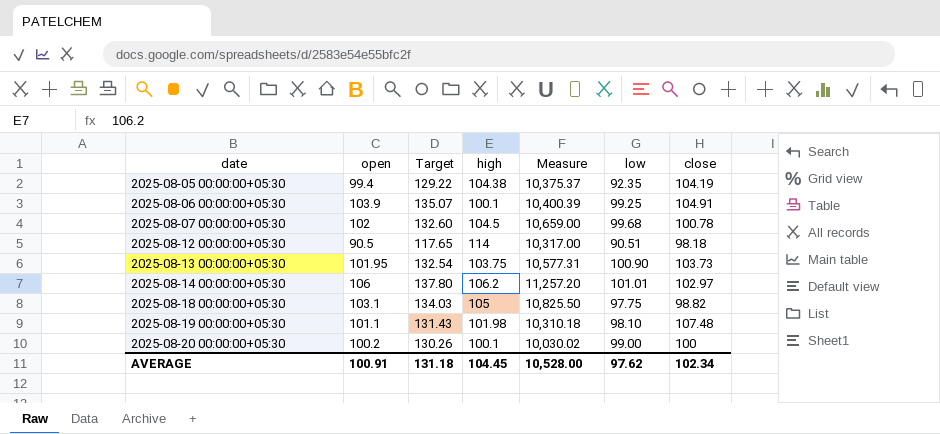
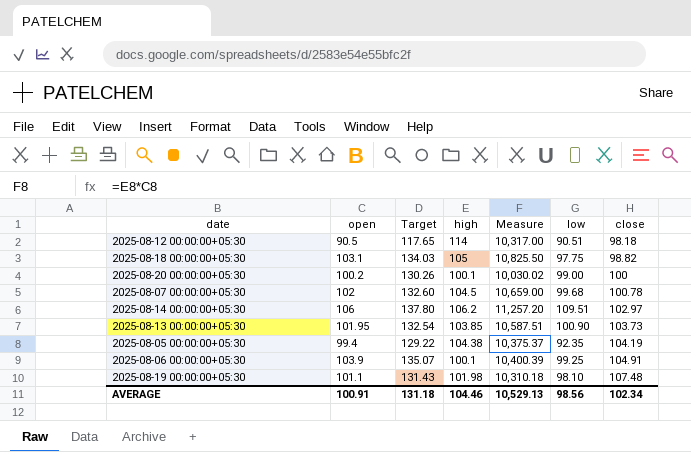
row order: date ascending -> close ascending
2025-08-14 00:00:00+05:30 | low: 101.01 -> 109.51
2025-08-13 00:00:00+05:30 | high: 103.75 -> 103.85
2025-08-13 00:00:00+05:30 | Measure: 10,577.31 -> 10,587.51
AVERAGE | high: 104.45 -> 104.46
AVERAGE | Measure: 10,528.00 -> 10,529.13
AVERAGE | low: 97.62 -> 98.56

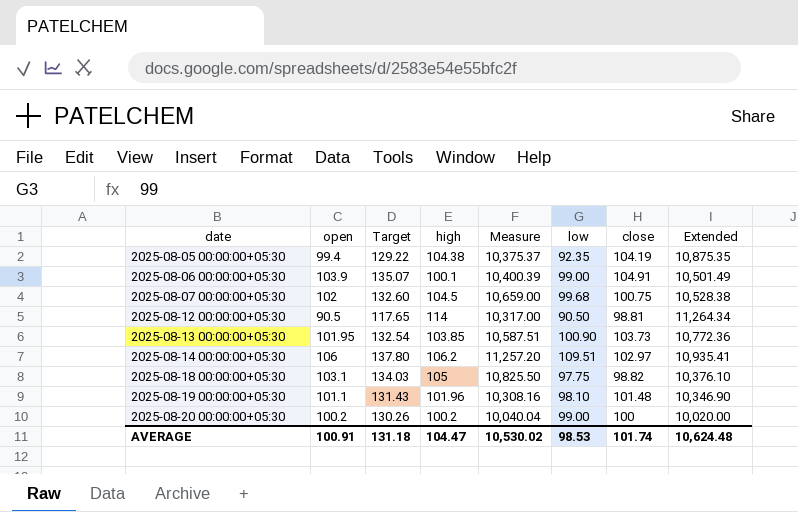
row order: close ascending -> date ascending
column Extended | formula: none -> [high] * [close]
2025-08-06 00:00:00+05:30 | low: 99.25 -> 99.00
2025-08-07 00:00:00+05:30 | close: 100.78 -> 100.75
2025-08-12 00:00:00+05:30 | low: 90.51 -> 90.50
2025-08-12 00:00:00+05:30 | close: 98.18 -> 98.81
2025-08-19 00:00:00+05:30 | high: 101.98 -> 101.96
2025-08-19 00:00:00+05:30 | Measure: 10,310.18 -> 10,308.16
2025-08-19 00:00:00+05:30 | close: 107.48 -> 101.48
2025-08-20 00:00:00+05:30 | high: 100.1 -> 100.2
2025-08-20 00:00:00+05:30 | Measure: 10,030.02 -> 10,040.04
AVERAGE | high: 104.46 -> 104.47
AVERAGE | Measure: 10,529.13 -> 10,530.02
AVERAGE | low: 98.56 -> 98.53
AVERAGE | close: 102.34 -> 101.74

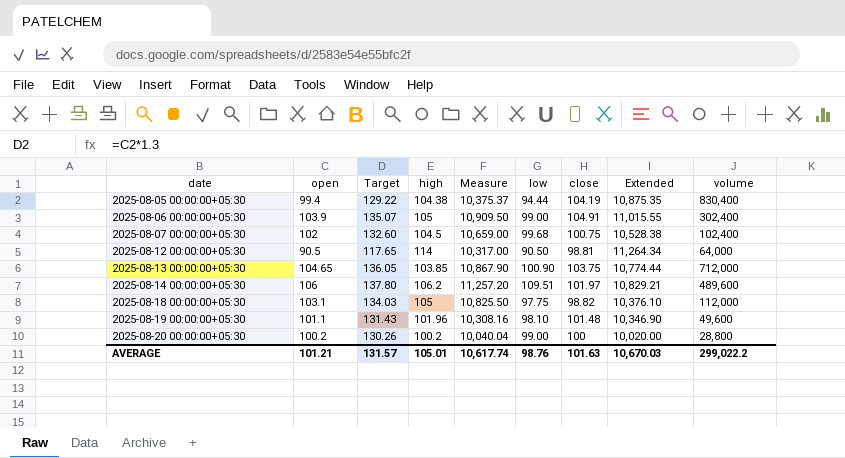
column volume | position: none -> 9
2025-08-05 00:00:00+05:30 | low: 92.35 -> 94.44
2025-08-06 00:00:00+05:30 | high: 100.1 -> 105
2025-08-06 00:00:00+05:30 | Measure: 10,400.39 -> 10,909.50
2025-08-06 00:00:00+05:30 | Extended: 10,501.49 -> 11,015.55
2025-08-13 00:00:00+05:30 | open: 101.95 -> 104.65
2025-08-13 00:00:00+05:30 | Target: 132.54 -> 136.05
2025-08-13 00:00:00+05:30 | Measure: 10,587.51 -> 10,867.90
2025-08-13 00:00:00+05:30 | close: 103.73 -> 103.75
2025-08-13 00:00:00+05:30 | Extended: 10,772.36 -> 10,774.44
2025-08-14 00:00:00+05:30 | close: 102.97 -> 101.97
2025-08-14 00:00:00+05:30 | Extended: 10,935.41 -> 10,829.21
AVERAGE | open: 100.91 -> 101.21
AVERAGE | Target: 131.18 -> 131.57
AVERAGE | high: 104.47 -> 105.01
AVERAGE | Measure: 10,530.02 -> 10,617.74
AVERAGE | low: 98.53 -> 98.76
AVERAGE | close: 101.74 -> 101.63
AVERAGE | Extended: 10,624.48 -> 10,670.03

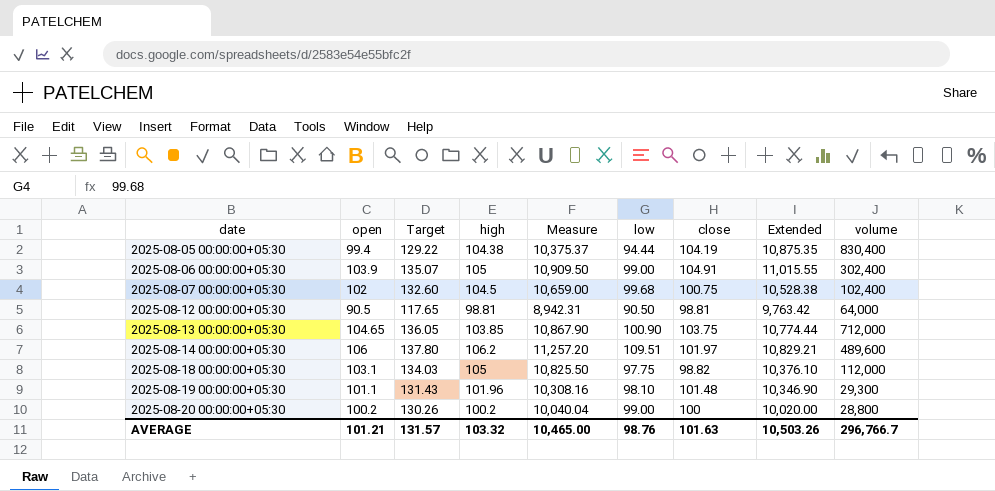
2025-08-12 00:00:00+05:30 | high: 114 -> 98.81
2025-08-12 00:00:00+05:30 | Measure: 10,317.00 -> 8,942.31
2025-08-12 00:00:00+05:30 | Extended: 11,264.34 -> 9,763.42
2025-08-19 00:00:00+05:30 | volume: 49,600 -> 29,300
AVERAGE | high: 105.01 -> 103.32
AVERAGE | Measure: 10,617.74 -> 10,465.00
AVERAGE | Extended: 10,670.03 -> 10,503.26
AVERAGE | volume: 299,022.2 -> 296,766.7

